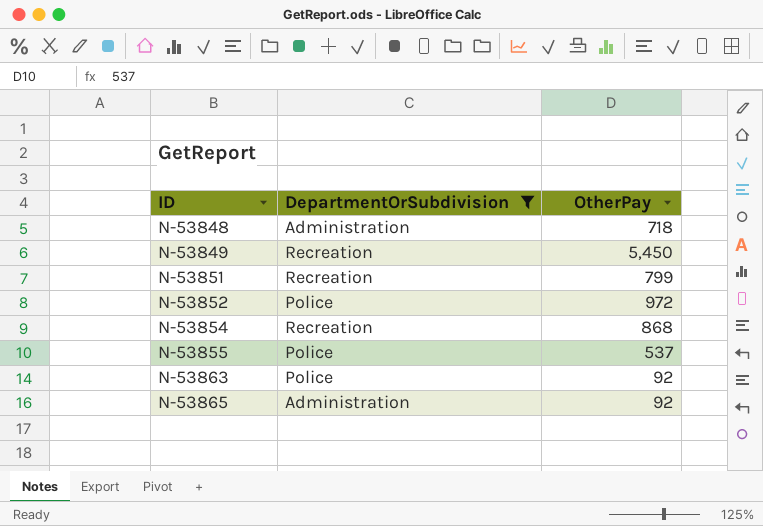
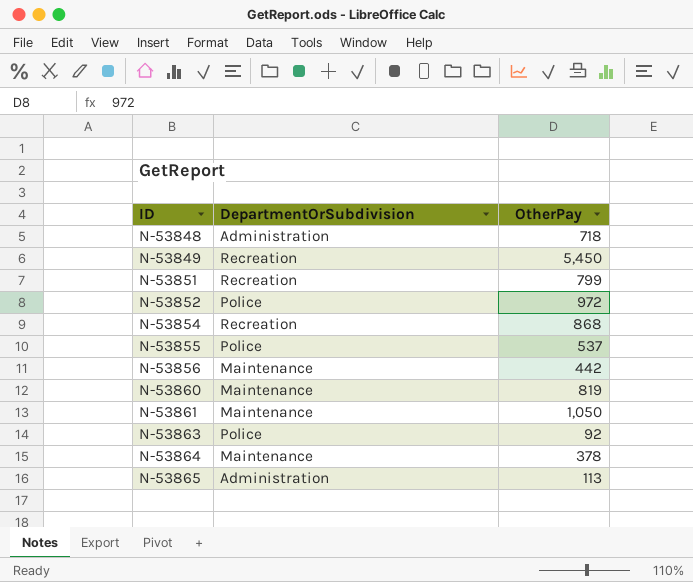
filter: DepartmentOrSubdivision != Maintenance -> none
N-53865 | OtherPay: 92 -> 113

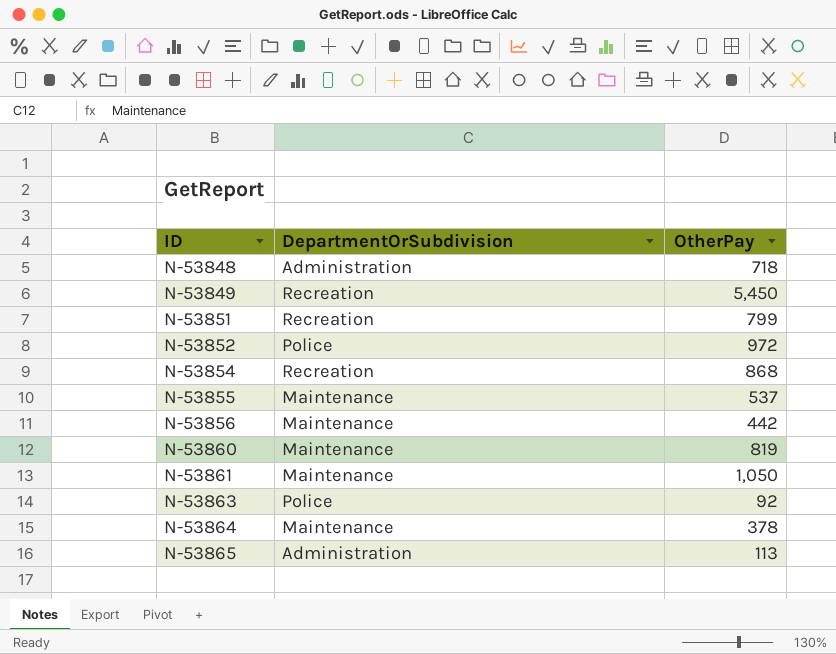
N-53855 | DepartmentOrSubdivision: Police -> Maintenance

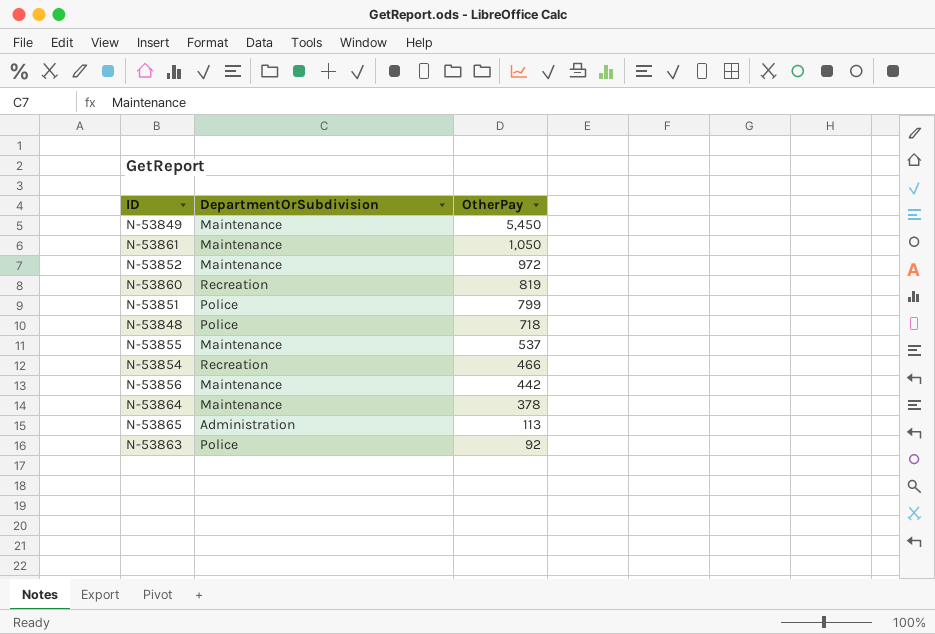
row order: ID ascending -> OtherPay descending
N-53849 | DepartmentOrSubdivision: Recreation -> Maintenance
N-53852 | DepartmentOrSubdivision: Police -> Maintenance
N-53860 | DepartmentOrSubdivision: Maintenance -> Recreation
N-53851 | DepartmentOrSubdivision: Recreation -> Police
N-53848 | DepartmentOrSubdivision: Administration -> Police
N-53854 | OtherPay: 868 -> 466

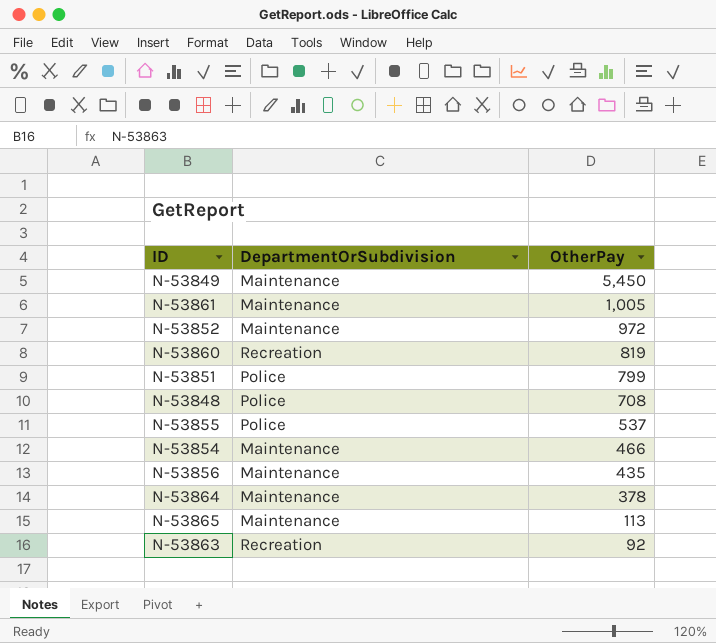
N-53861 | OtherPay: 1,050 -> 1,005
N-53848 | OtherPay: 718 -> 708
N-53855 | DepartmentOrSubdivision: Maintenance -> Police
N-53854 | DepartmentOrSubdivision: Recreation -> Maintenance
N-53856 | OtherPay: 442 -> 435
N-53865 | DepartmentOrSubdivision: Administration -> Maintenance
N-53863 | DepartmentOrSubdivision: Police -> Recreation

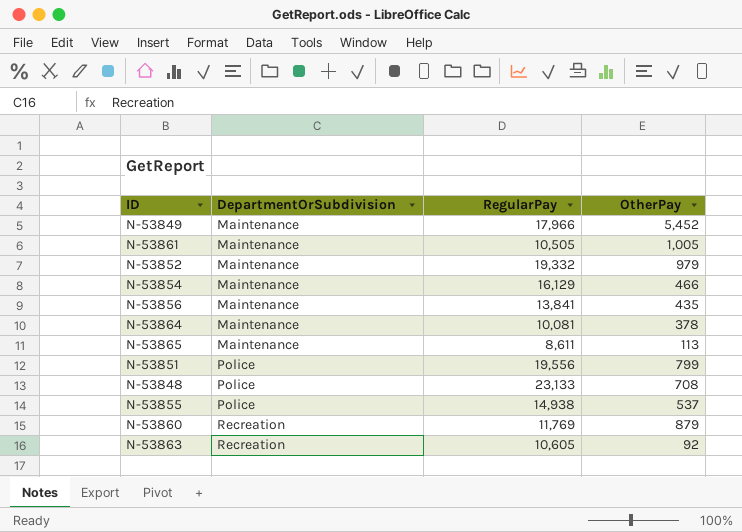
row order: OtherPay descending -> DepartmentOrSubdivision ascending
column RegularPay | position: none -> 3
N-53849 | OtherPay: 5,450 -> 5,452
N-53852 | OtherPay: 972 -> 979
N-53860 | OtherPay: 819 -> 879

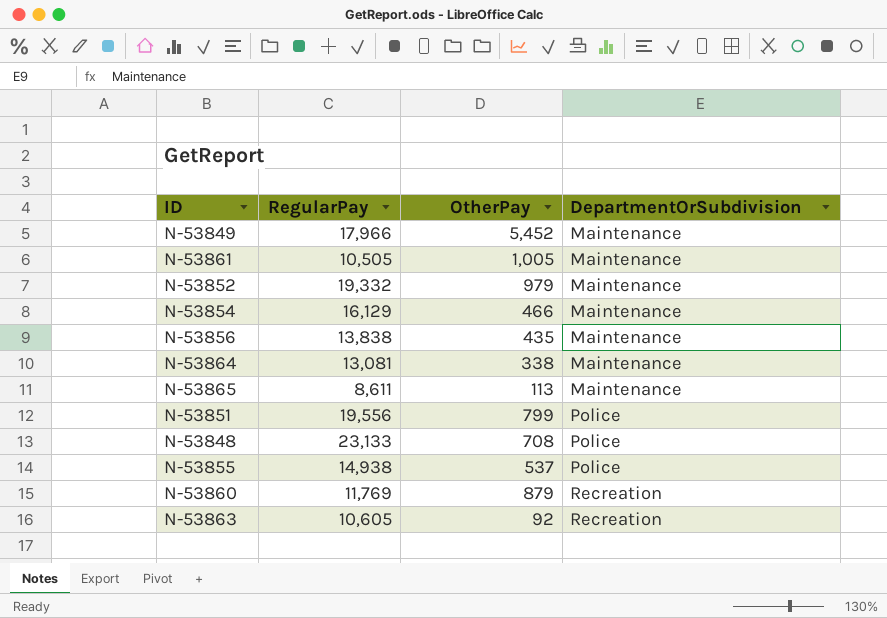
column DepartmentOrSubdivision | position: 2 -> 4
N-53856 | RegularPay: 13,841 -> 13,838
N-53864 | RegularPay: 10,081 -> 13,081
N-53864 | OtherPay: 378 -> 338

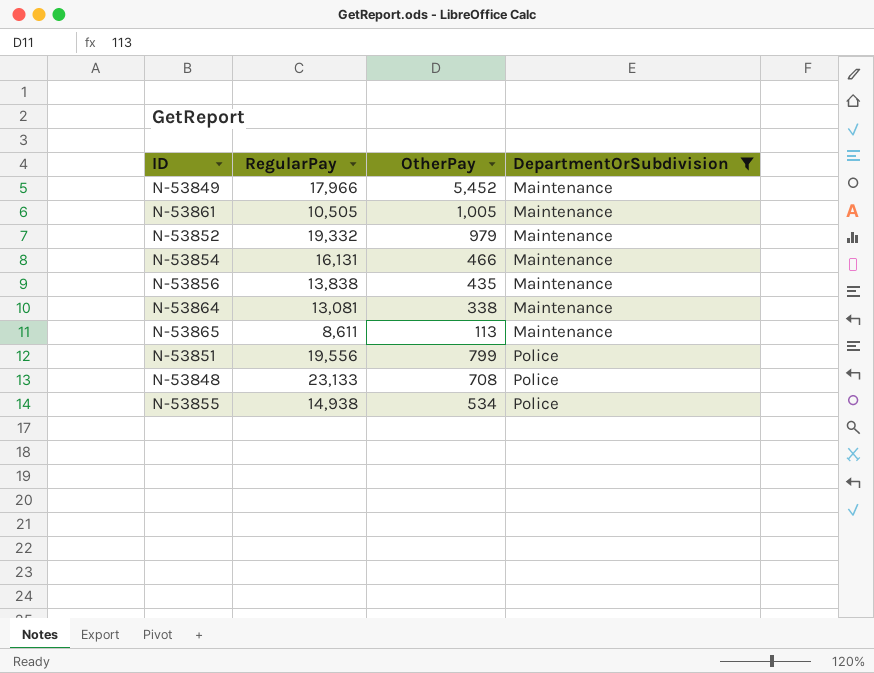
filter: none -> DepartmentOrSubdivision != Recreation
N-53854 | RegularPay: 16,129 -> 16,131
N-53855 | OtherPay: 537 -> 534

